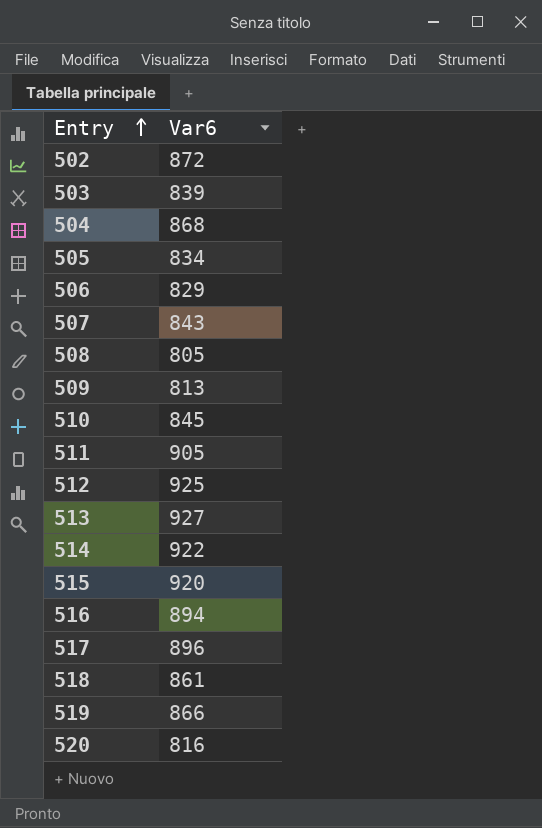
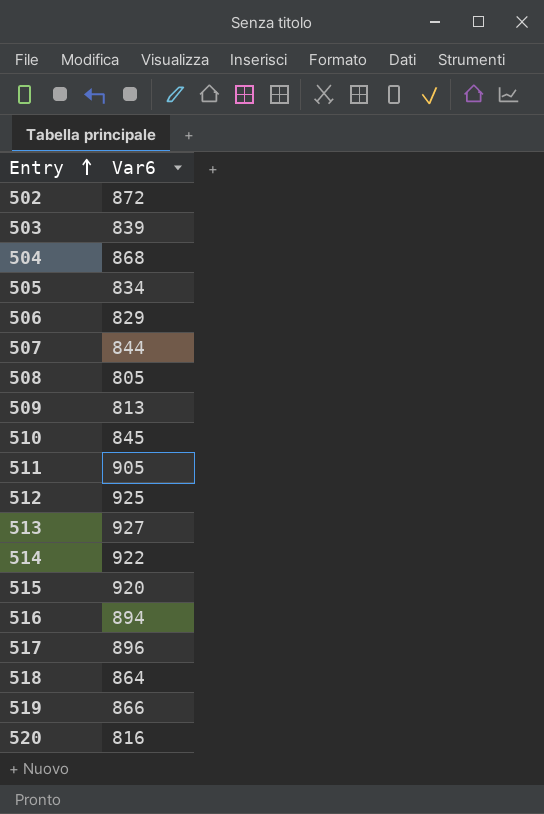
507 | Var6: 843 -> 844
518 | Var6: 861 -> 864

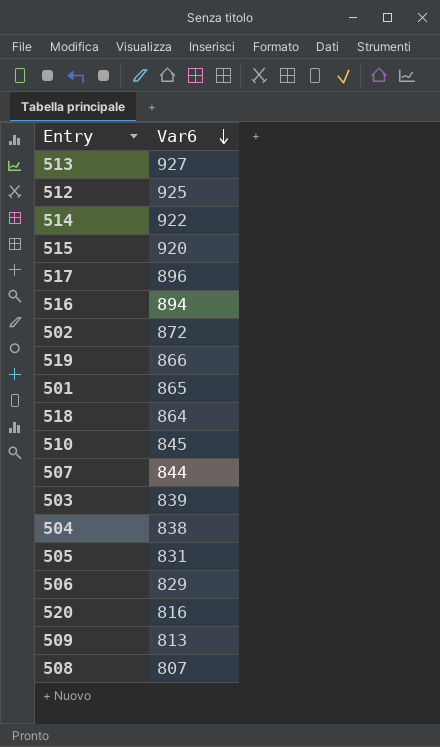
row order: Entry ascending -> Var6 descending
row 511: 905 -> none
row 501: none -> 865
504 | Var6: 868 -> 838
505 | Var6: 834 -> 831
508 | Var6: 805 -> 807

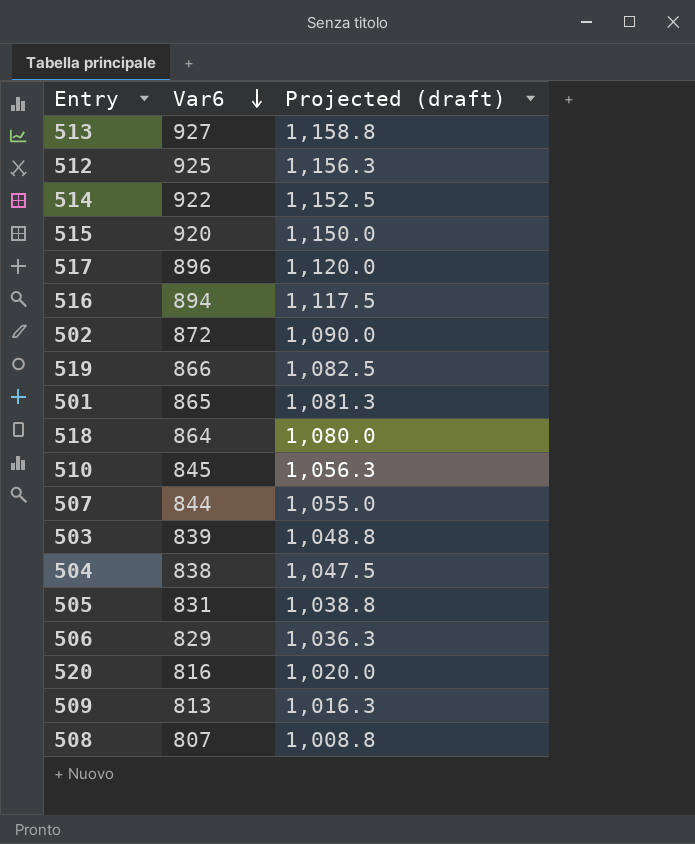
column Projected (draft) | formula: none -> [Var6] * 1.25

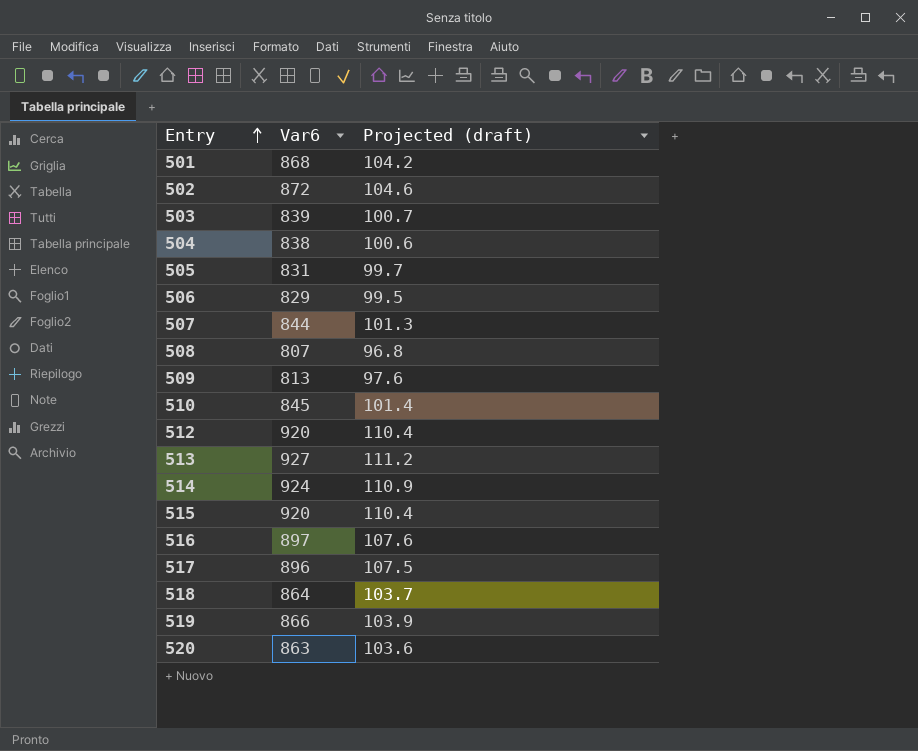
row order: Var6 descending -> Entry ascending
column Projected (draft) | formula: [Var6] * 1.25 -> [Var6] * 0.12
501 | Var6: 865 -> 868
512 | Var6: 925 -> 920
514 | Var6: 922 -> 924
516 | Var6: 894 -> 897
520 | Var6: 816 -> 863

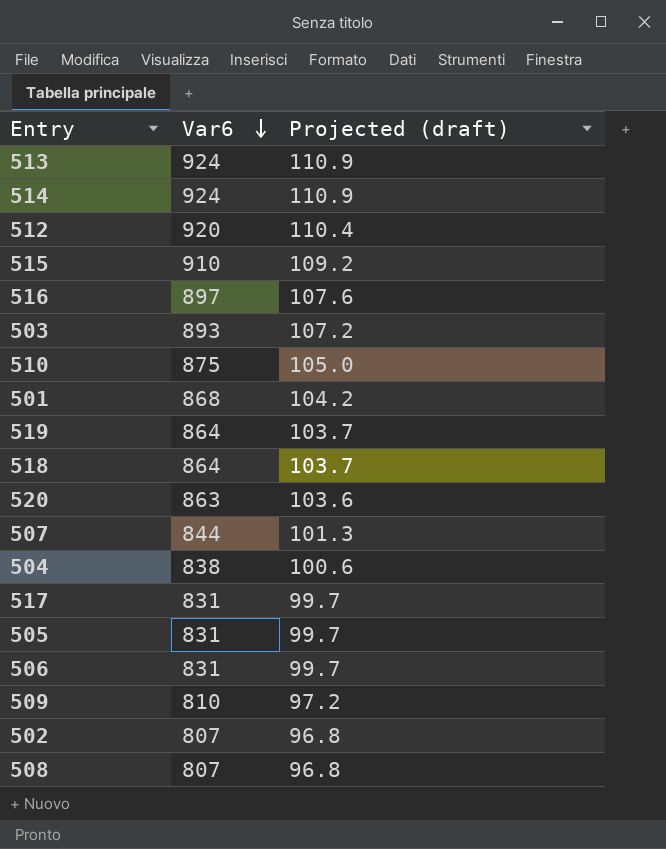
row order: Entry ascending -> Var6 descending
513 | Var6: 927 -> 924
513 | Projected (draft): 111.2 -> 110.9
515 | Var6: 920 -> 910
515 | Projected (draft): 110.4 -> 109.2
503 | Var6: 839 -> 893
503 | Projected (draft): 100.7 -> 107.2
510 | Var6: 845 -> 875
510 | Projected (draft): 101.4 -> 105.0
519 | Var6: 866 -> 864
519 | Projected (draft): 103.9 -> 103.7
517 | Var6: 896 -> 831
517 | Projected (draft): 107.5 -> 99.7
506 | Var6: 829 -> 831
506 | Projected (draft): 99.5 -> 99.7
509 | Var6: 813 -> 810
509 | Projected (draft): 97.6 -> 97.2
502 | Var6: 872 -> 807
502 | Projected (draft): 104.6 -> 96.8

